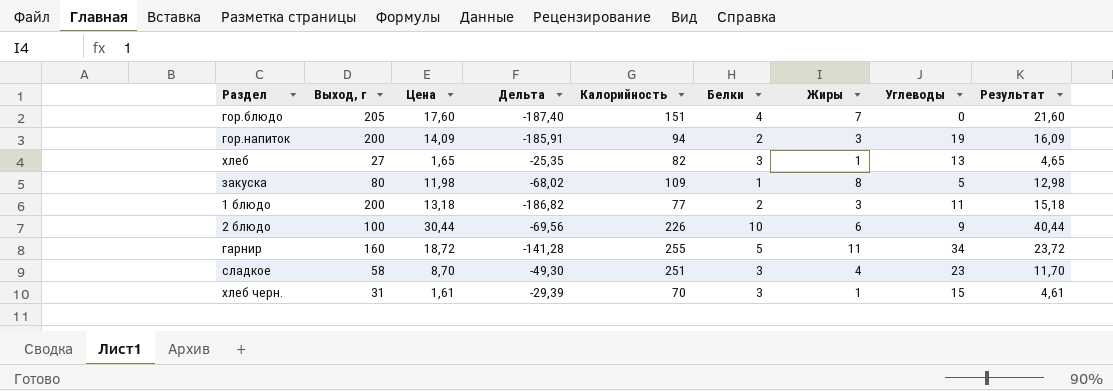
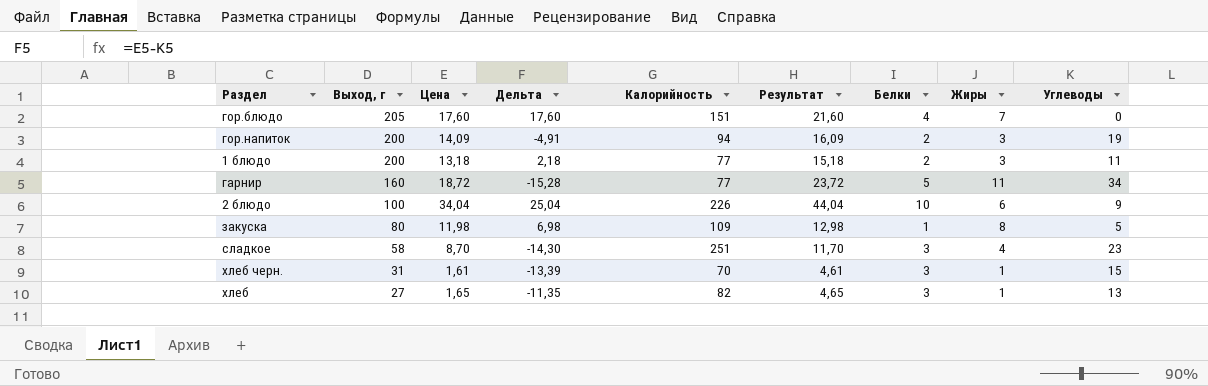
row order: none -> Выход, г descending
column Дельта | formula: [Цена] - [Выход, г] -> [Цена] - [Углеводы]
column Результат | position: 9 -> 6
гарнир | Калорийность: 255 -> 77
2 блюдо | Цена: 30,44 -> 34,04
2 блюдо | Результат: 40,44 -> 44,04

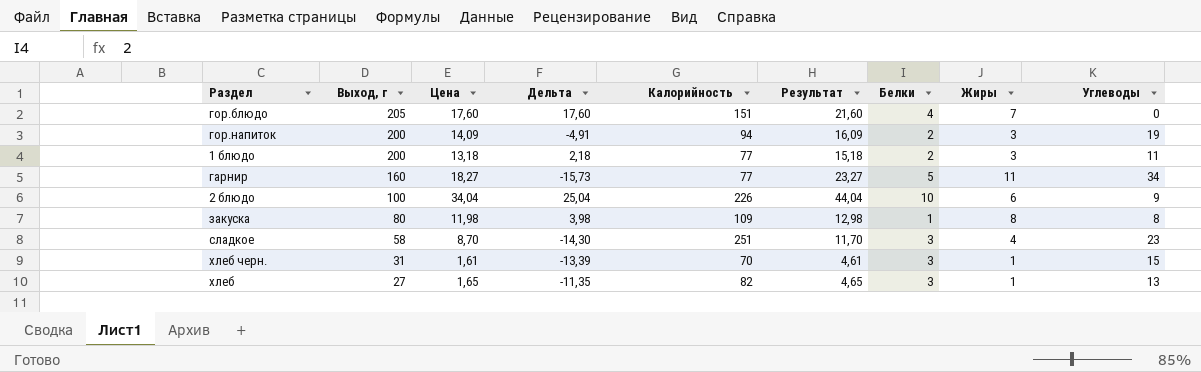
гарнир | Цена: 18,72 -> 18,27
гарнир | Дельта: -15,28 -> -15,73
гарнир | Результат: 23,72 -> 23,27
закуска | Дельта: 6,98 -> 3,98
закуска | Углеводы: 5 -> 8

